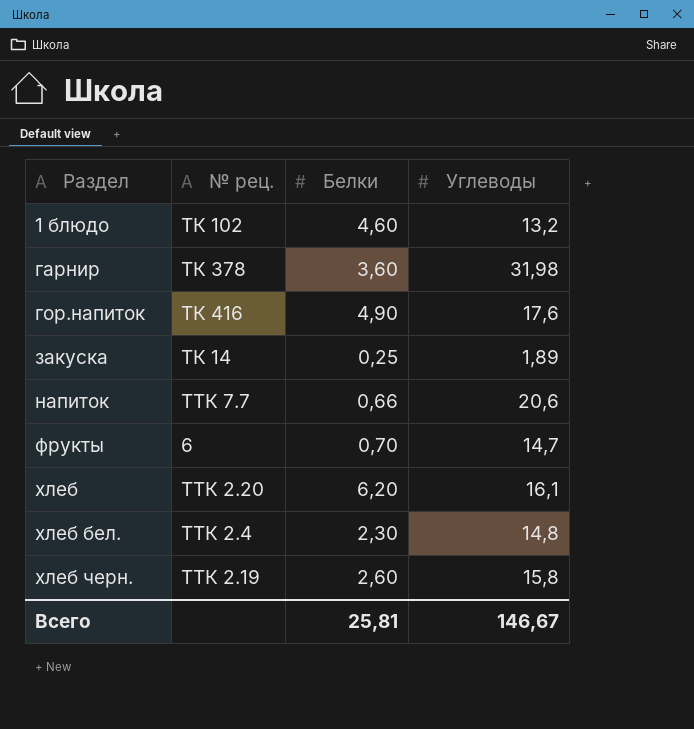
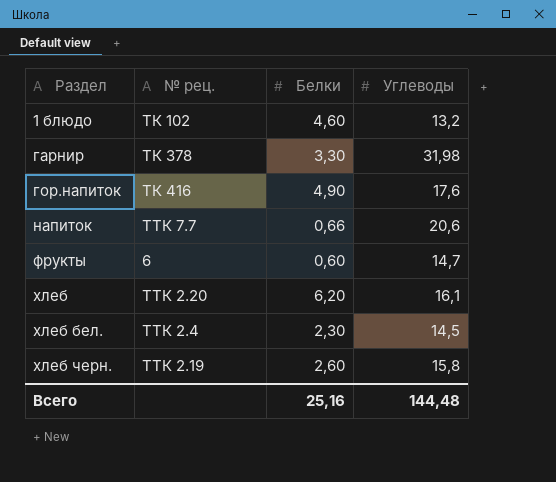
row закуска: ТК 14 | 0,25 | 1,89 -> none
гарнир | Белки: 3,60 -> 3,30
фрукты | Белки: 0,70 -> 0,60
хлеб бел. | Углеводы: 14,8 -> 14,5
Всего | Белки: 25,81 -> 25,16
Всего | Углеводы: 146,67 -> 144,48

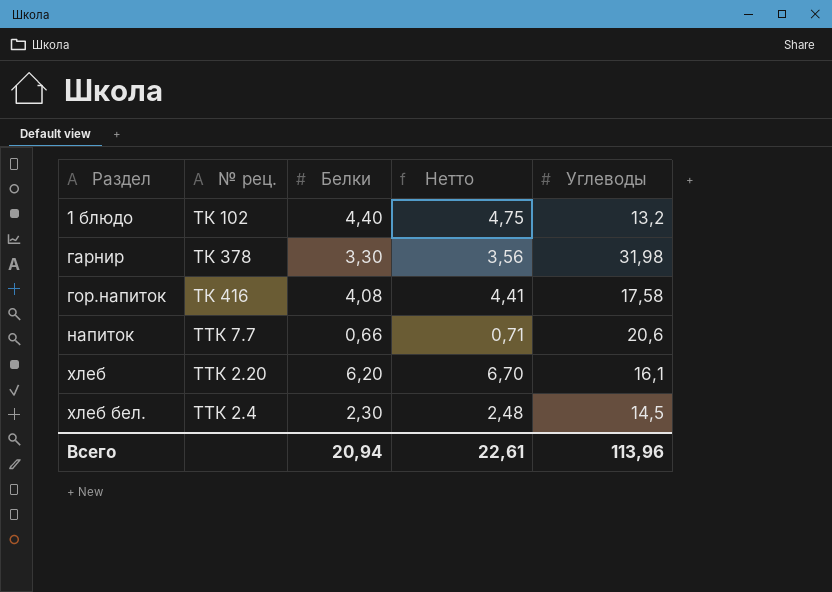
column Нетто | formula: none -> [Белки] * 1,08
row фрукты: 6 | 0,60 | 14,7 -> none
row хлеб черн.: ТТК 2.19 | 2,60 | 15,8 -> none
1 блюдо | Белки: 4,60 -> 4,40
гор.напиток | Белки: 4,90 -> 4,08
гор.напиток | Углеводы: 17,6 -> 17,58
Всего | Белки: 25,16 -> 20,94
Всего | Углеводы: 144,48 -> 113,96

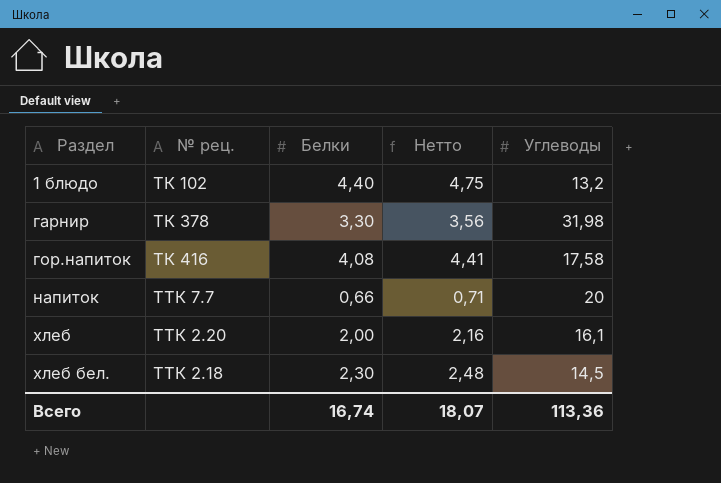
напиток | Углеводы: 20,6 -> 20
хлеб | Белки: 6,20 -> 2,00
хлеб | Нетто: 6,70 -> 2,16
хлеб бел. | № рец.: ТТК 2.4 -> ТТК 2.18
Всего | Белки: 20,94 -> 16,74
Всего | Нетто: 22,61 -> 18,07
Всего | Углеводы: 113,96 -> 113,36

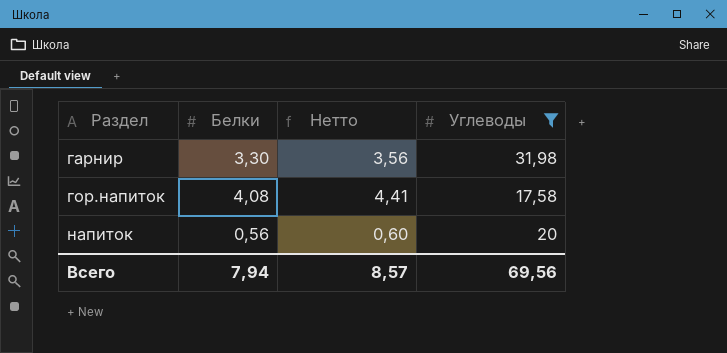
filter: none -> Углеводы >= 17,58
column № рец. | position: 2 -> none
напиток | Белки: 0,66 -> 0,56
напиток | Нетто: 0,71 -> 0,60
Всего | Белки: 16,74 -> 7,94
Всего | Нетто: 18,07 -> 8,57
Всего | Углеводы: 113,36 -> 69,56

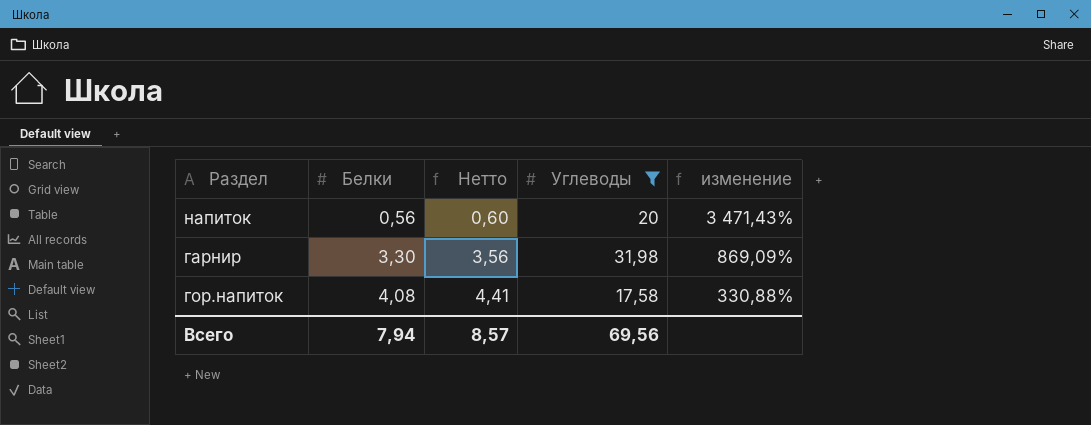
row order: Раздел ascending -> Белки ascending
column изменение | formula: none -> ([Углеводы] - [Белки]) / [Белки]

